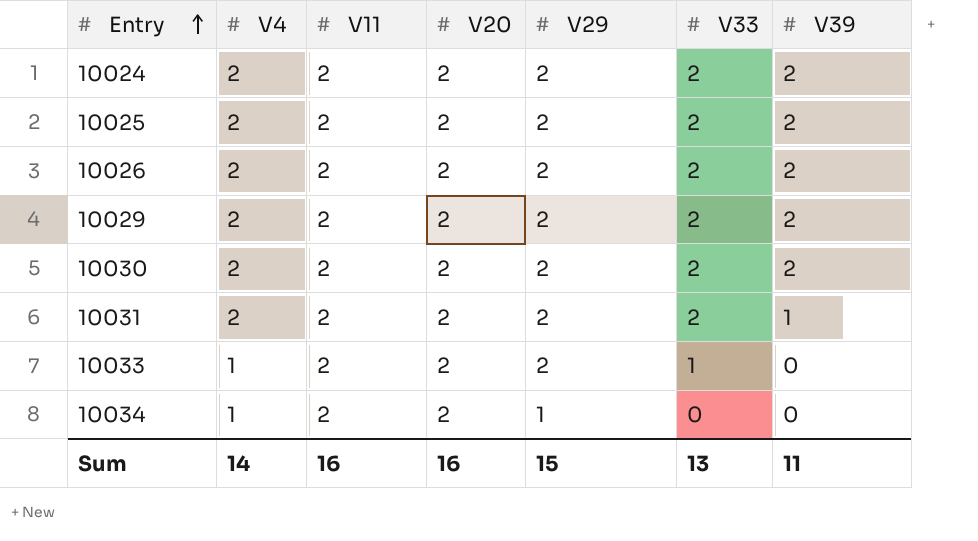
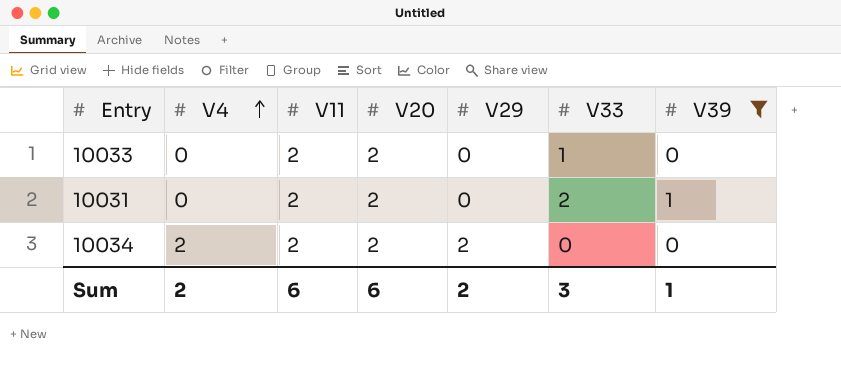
filter: none -> V39 != 2
row order: Entry ascending -> V4 ascending
10033 | V4: 1 -> 0
10033 | V29: 2 -> 0
10031 | V4: 2 -> 0
10031 | V29: 2 -> 0
10034 | V4: 1 -> 2
10034 | V29: 1 -> 2
Sum | V4: 14 -> 2
Sum | V11: 16 -> 6
Sum | V20: 16 -> 6
Sum | V29: 15 -> 2
Sum | V33: 13 -> 3
Sum | V39: 11 -> 1

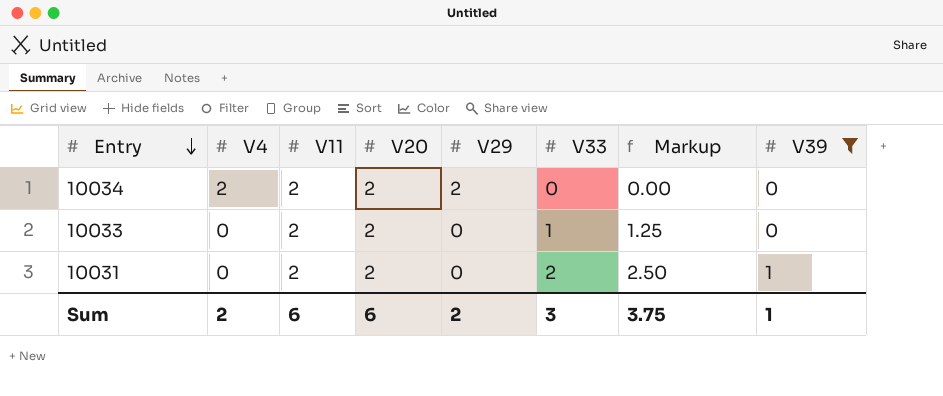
row order: V4 ascending -> Entry descending
column Markup | formula: none -> [V33] * 1.25

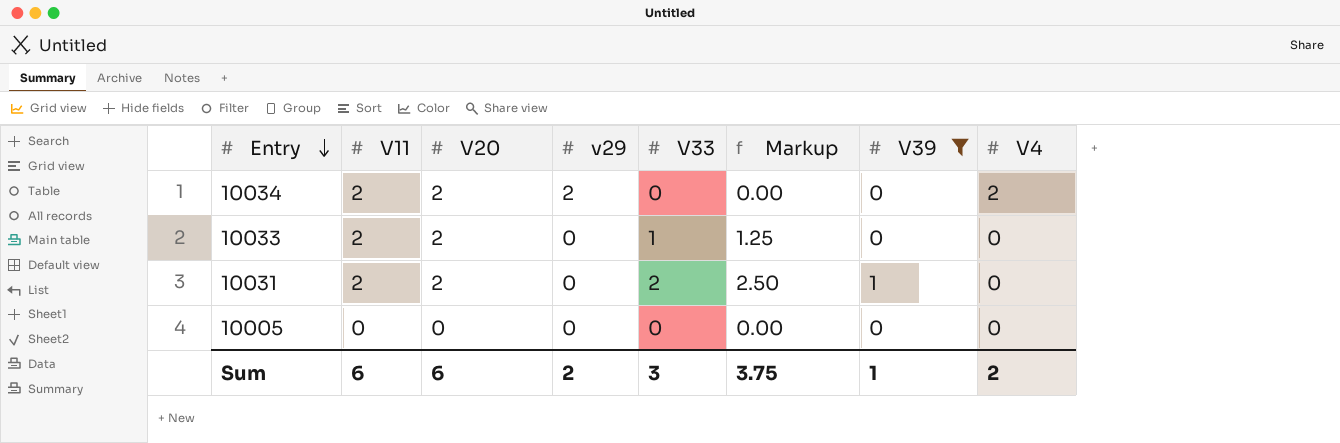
column name: V29 -> v29
column V4 | position: 2 -> 8
row 10005: none -> 0 | 0 | 0 | 0 | 0.00 | 0 | 0

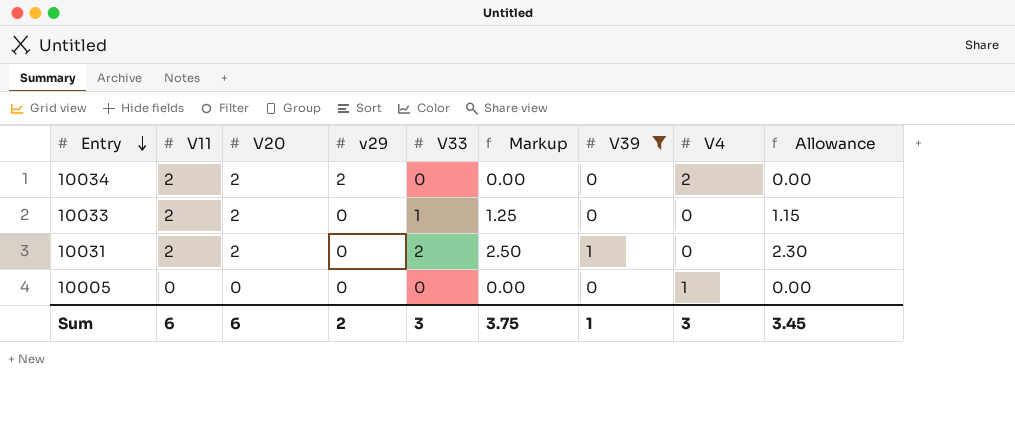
column Allowance | formula: none -> [V33] * 1.15
10005 | V4: 0 -> 1
Sum | V4: 2 -> 3

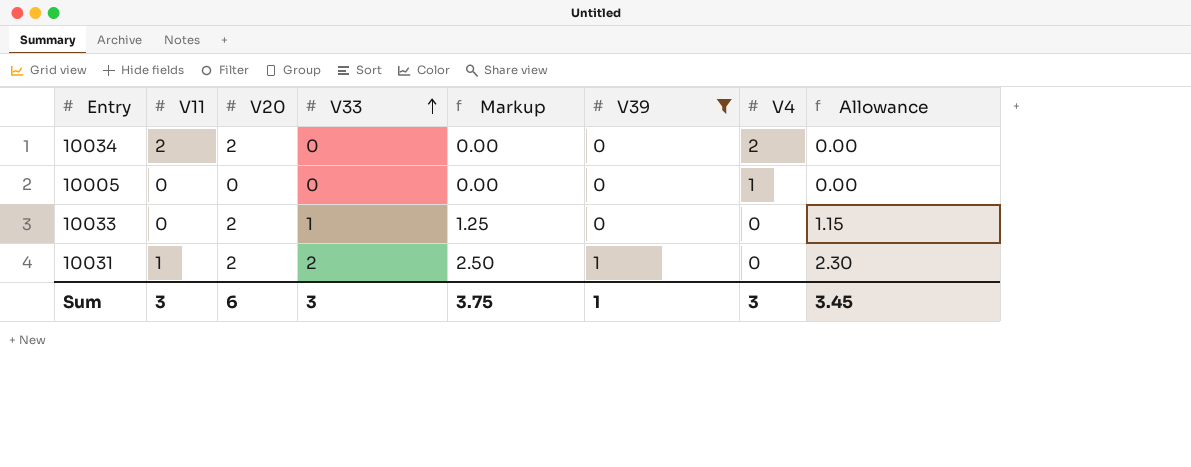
row order: Entry descending -> V33 ascending
column v29 | position: 4 -> none
10033 | V11: 2 -> 0
10031 | V11: 2 -> 1
Sum | V11: 6 -> 3

